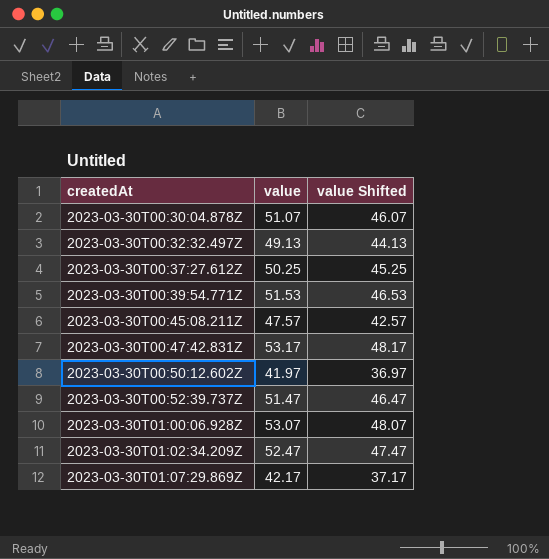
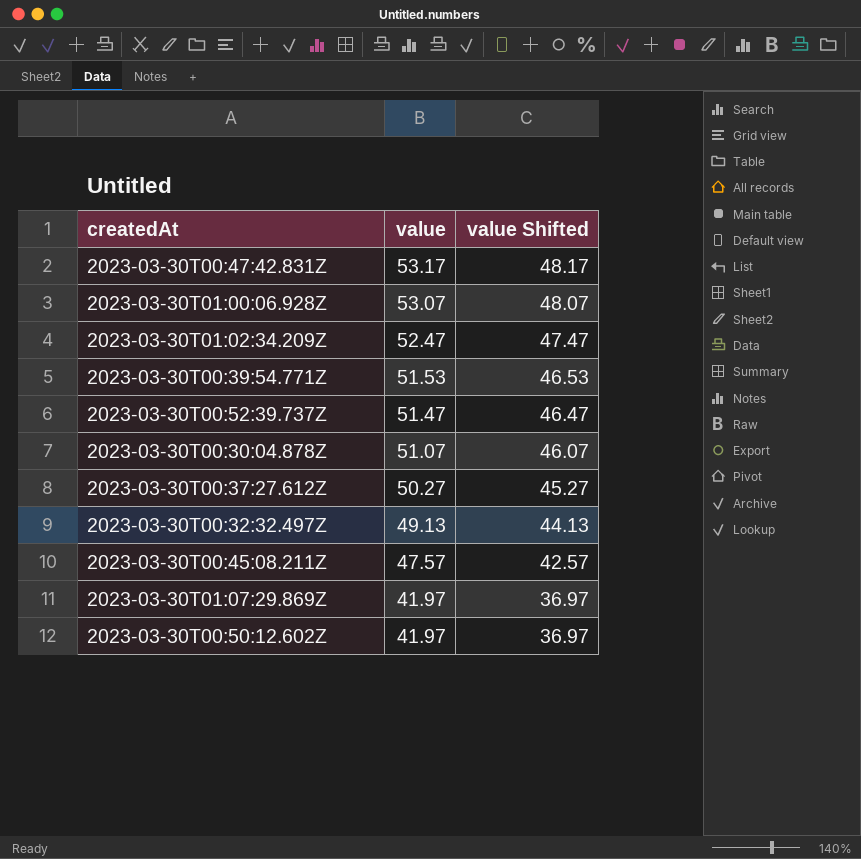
row order: createdAt ascending -> value descending
2023-03-30T00:37:27.612Z | value: 50.25 -> 50.27
2023-03-30T00:37:27.612Z | value Shifted: 45.25 -> 45.27
2023-03-30T01:07:29.869Z | value: 42.17 -> 41.97
2023-03-30T01:07:29.869Z | value Shifted: 37.17 -> 36.97

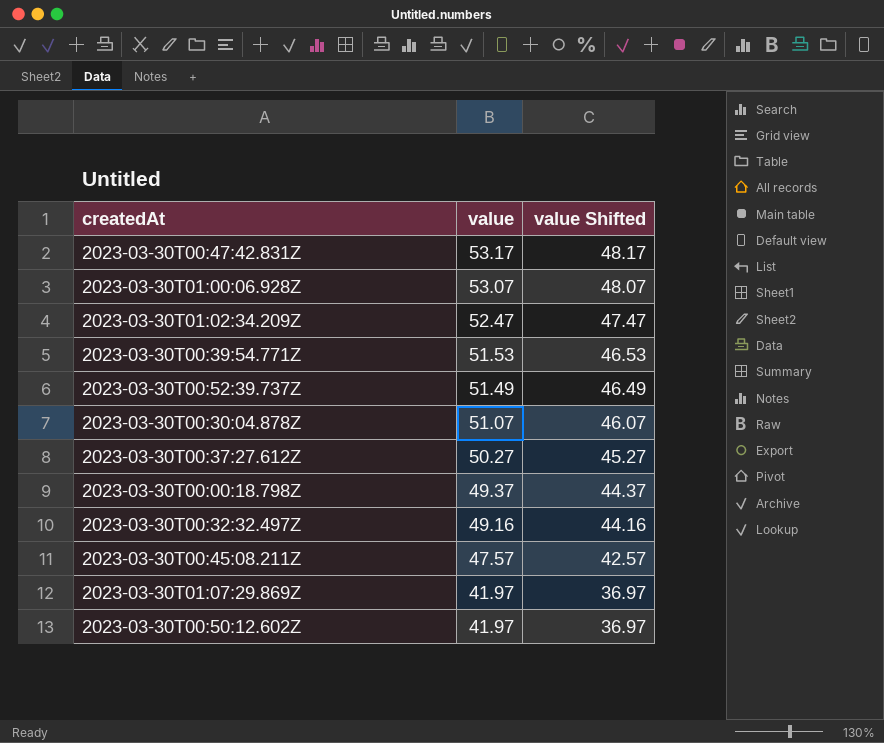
2023-03-30T00:52:39.737Z | value: 51.47 -> 51.49
2023-03-30T00:52:39.737Z | value Shifted: 46.47 -> 46.49
row 2023-03-30T00:00:18.798Z: none -> 49.37 | 44.37
2023-03-30T00:32:32.497Z | value: 49.13 -> 49.16
2023-03-30T00:32:32.497Z | value Shifted: 44.13 -> 44.16

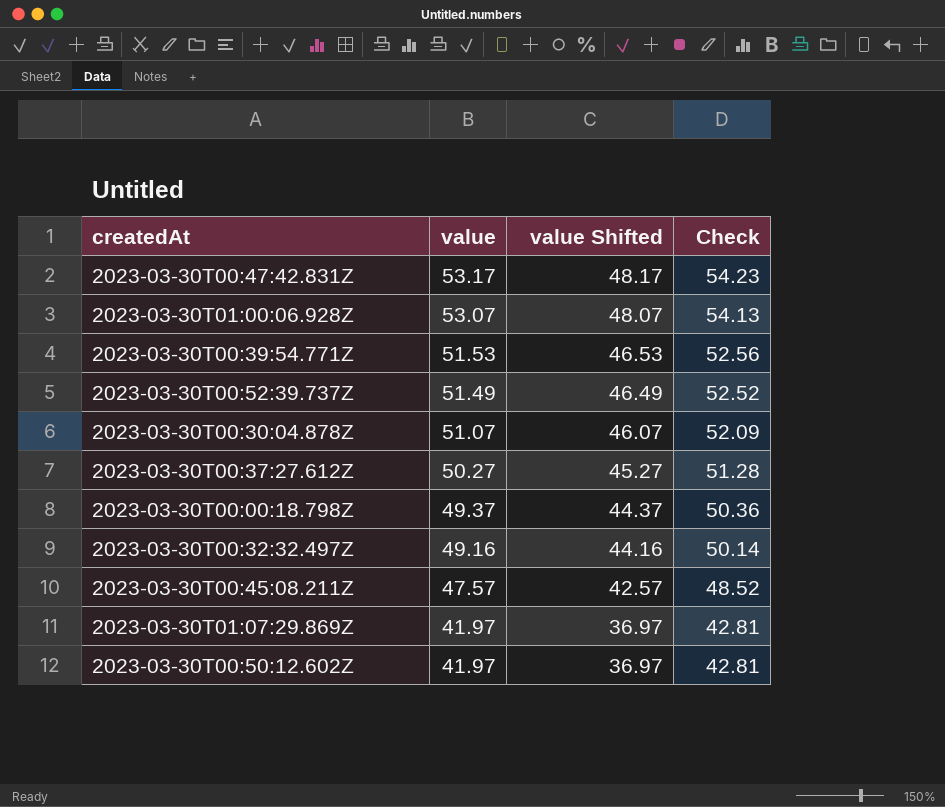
column Check | formula: none -> [value] * 1.02
row 2023-03-30T01:02:34.209Z: 52.47 | 47.47 -> none

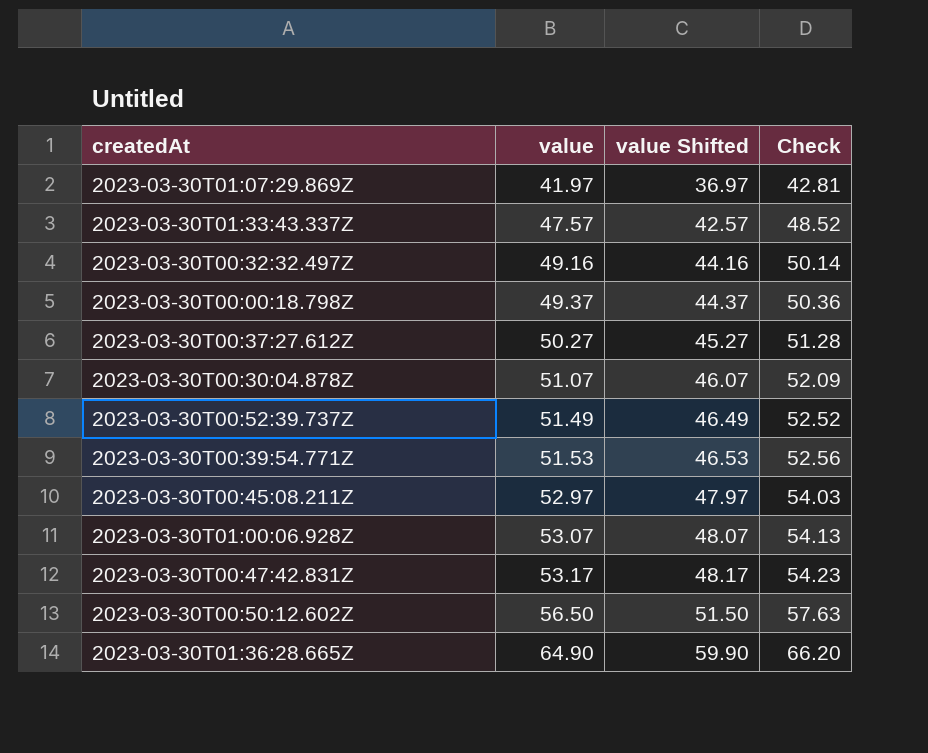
row order: value descending -> value ascending
row 2023-03-30T01:33:43.337Z: none -> 47.57 | 42.57 | 48.52
2023-03-30T00:45:08.211Z | value: 47.57 -> 52.97
2023-03-30T00:45:08.211Z | value Shifted: 42.57 -> 47.97
2023-03-30T00:45:08.211Z | Check: 48.52 -> 54.03
2023-03-30T00:50:12.602Z | value: 41.97 -> 56.50
2023-03-30T00:50:12.602Z | value Shifted: 36.97 -> 51.50
2023-03-30T00:50:12.602Z | Check: 42.81 -> 57.63
row 2023-03-30T01:36:28.665Z: none -> 64.90 | 59.90 | 66.20

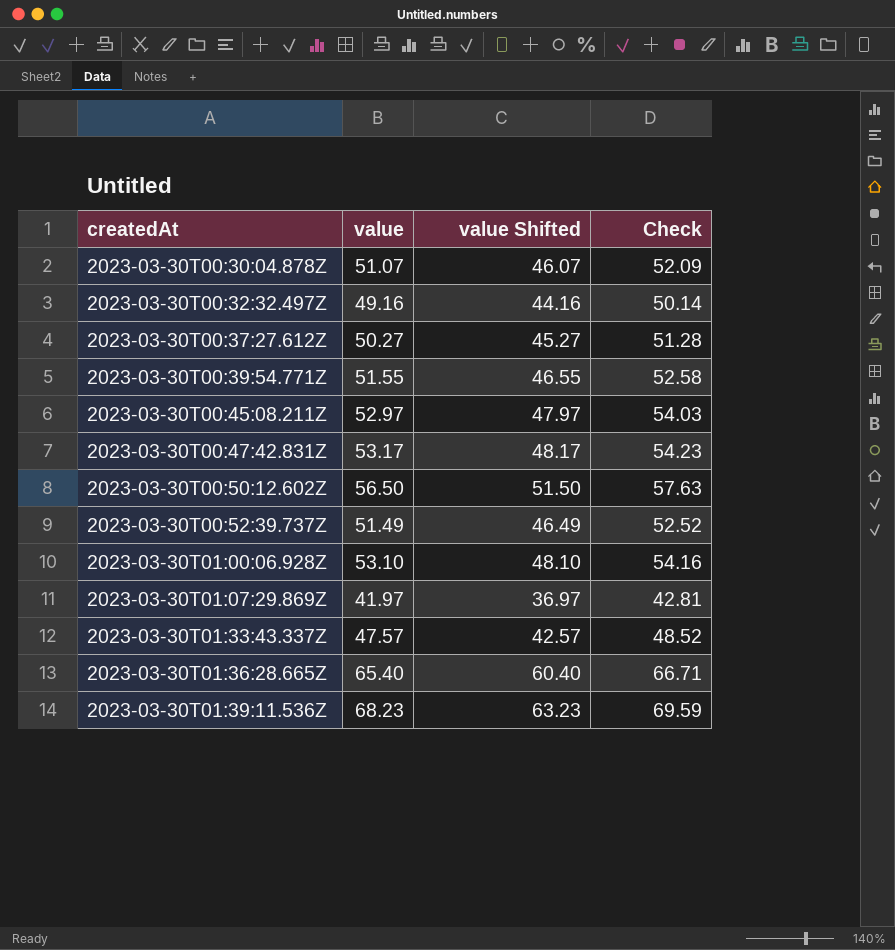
row order: value ascending -> createdAt ascending
row 2023-03-30T00:00:18.798Z: 49.37 | 44.37 | 50.36 -> none
2023-03-30T00:39:54.771Z | value: 51.53 -> 51.55
2023-03-30T00:39:54.771Z | value Shifted: 46.53 -> 46.55
2023-03-30T00:39:54.771Z | Check: 52.56 -> 52.58
2023-03-30T01:00:06.928Z | value: 53.07 -> 53.10
2023-03-30T01:00:06.928Z | value Shifted: 48.07 -> 48.10
2023-03-30T01:00:06.928Z | Check: 54.13 -> 54.16
2023-03-30T01:36:28.665Z | value: 64.90 -> 65.40
2023-03-30T01:36:28.665Z | value Shifted: 59.90 -> 60.40
2023-03-30T01:36:28.665Z | Check: 66.20 -> 66.71
row 2023-03-30T01:39:11.536Z: none -> 68.23 | 63.23 | 69.59

